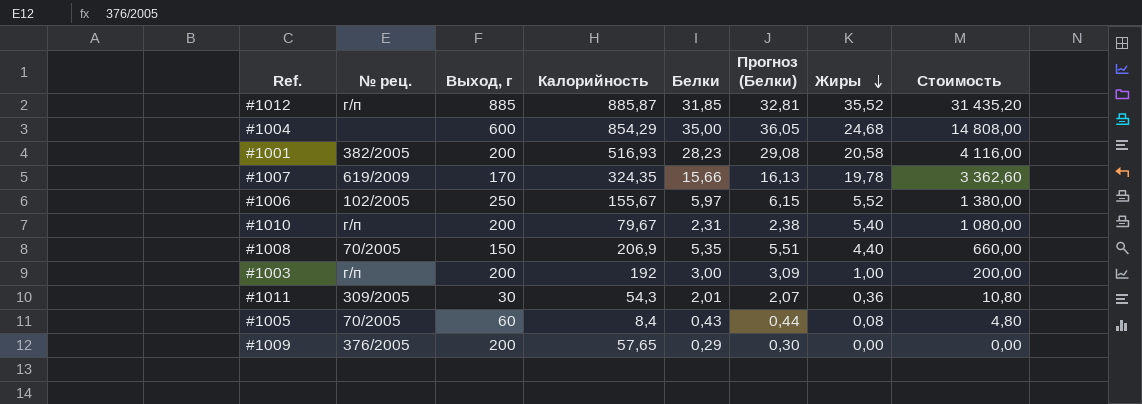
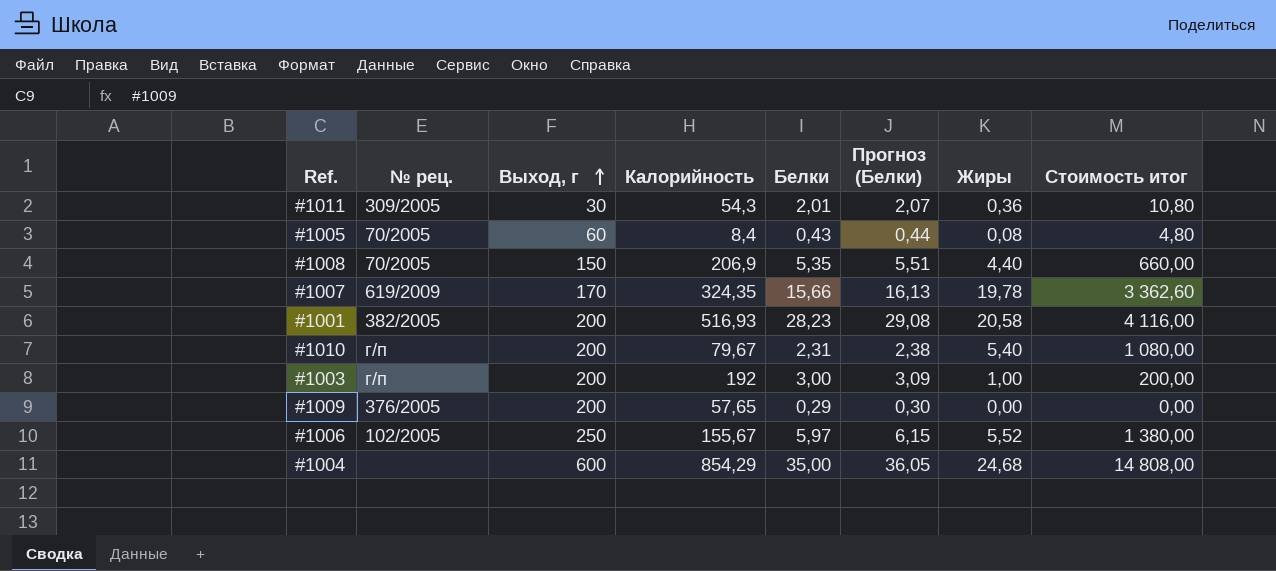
row order: Жиры descending -> Выход, г ascending
column name: Стоимость -> Стоимость итог
row #1012: г/п | 885 | 885,87 | 31,85 | 32,81 | 35,52 | 31 435,20 -> none

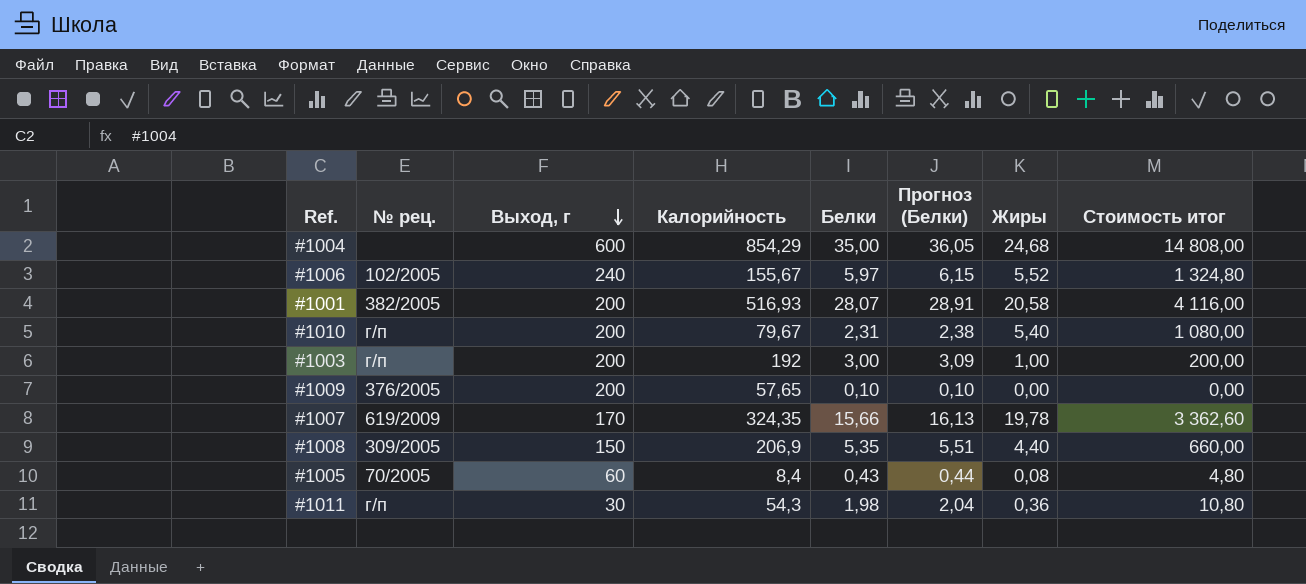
row order: Выход, г ascending -> Выход, г descending
#1006 | Выход, г: 250 -> 240
#1006 | Стоимость итог: 1 380,00 -> 1 324,80
#1001 | Белки: 28,23 -> 28,07
#1001 | Прогноз (Белки): 29,08 -> 28,91
#1009 | Белки: 0,29 -> 0,10
#1009 | Прогноз (Белки): 0,30 -> 0,10
#1008 | № рец.: 70/2005 -> 309/2005
#1011 | № рец.: 309/2005 -> г/п
#1011 | Белки: 2,01 -> 1,98
#1011 | Прогноз (Белки): 2,07 -> 2,04

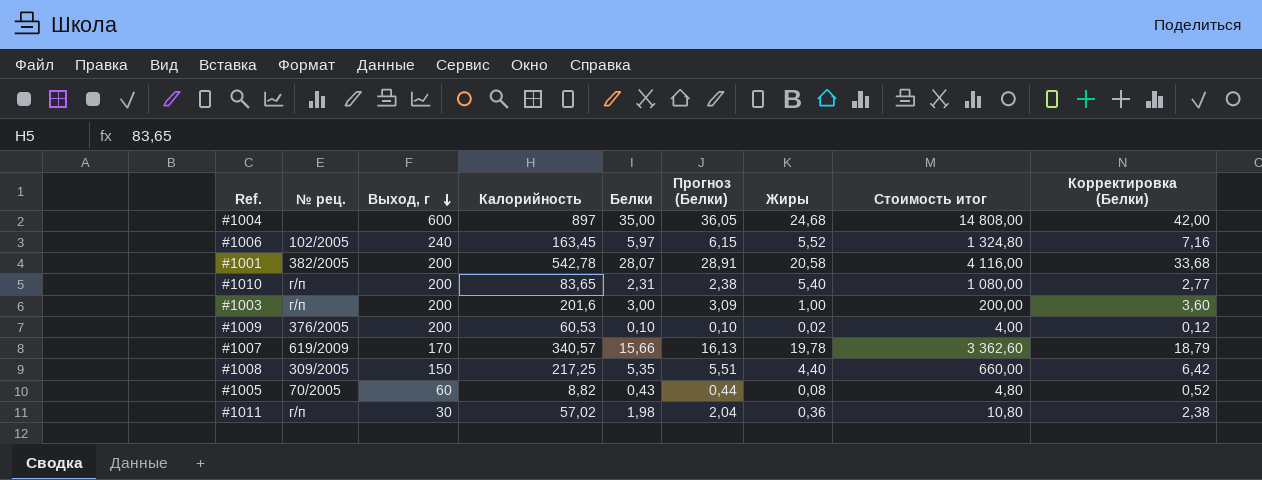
column Корректировка (Белки) | formula: none -> [Белки] * 1,2
#1004 | Калорийность: 854,29 -> 897
#1006 | Калорийность: 155,67 -> 163,45
#1001 | Калорийность: 516,93 -> 542,78
#1010 | Калорийность: 79,67 -> 83,65
#1003 | Калорийность: 192 -> 201,6
#1009 | Калорийность: 57,65 -> 60,53
#1009 | Жиры: 0,00 -> 0,02
#1009 | Стоимость итог: 0,00 -> 4,00
#1007 | Калорийность: 324,35 -> 340,57
#1008 | Калорийность: 206,9 -> 217,25
#1005 | Калорийность: 8,4 -> 8,82
#1011 | Калорийность: 54,3 -> 57,02

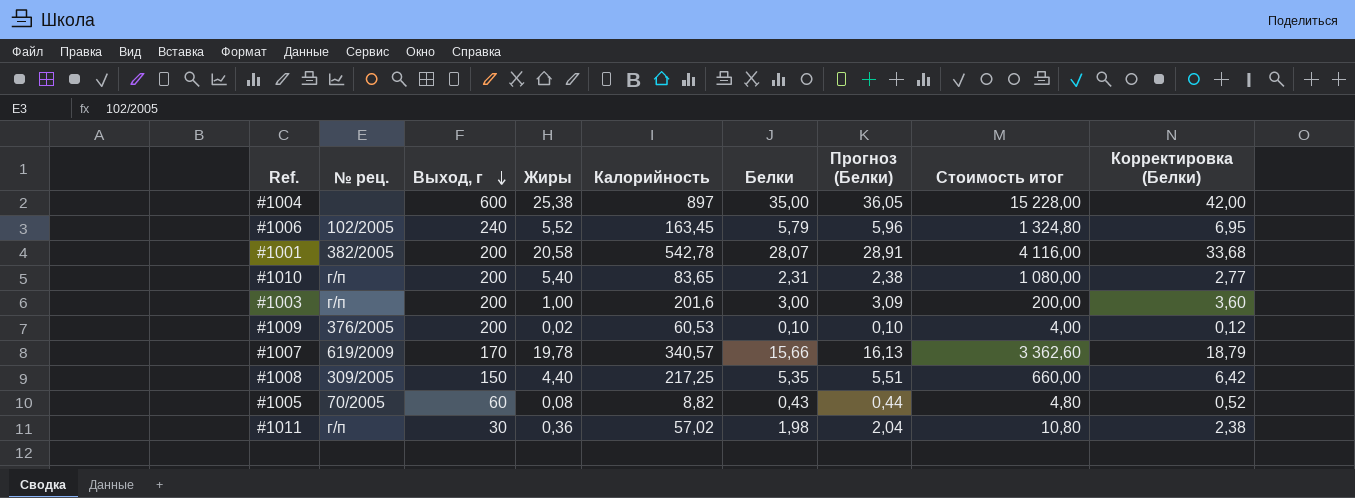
column Жиры | position: 7 -> 4
#1004 | Жиры: 24,68 -> 25,38
#1004 | Стоимость итог: 14 808,00 -> 15 228,00
#1006 | Белки: 5,97 -> 5,79
#1006 | Прогноз (Белки): 6,15 -> 5,96
#1006 | Корректировка (Белки): 7,16 -> 6,95

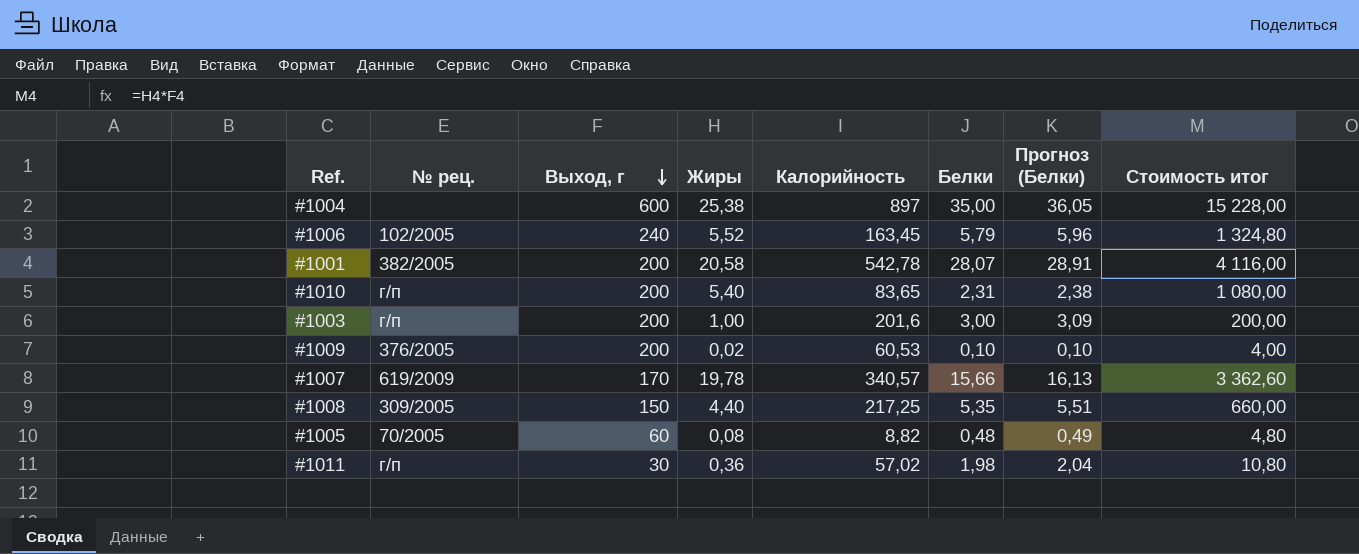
column Корректировка (Белки) | formula: [Белки] * 1,2 -> none
#1005 | Белки: 0,43 -> 0,48
#1005 | Прогноз (Белки): 0,44 -> 0,49

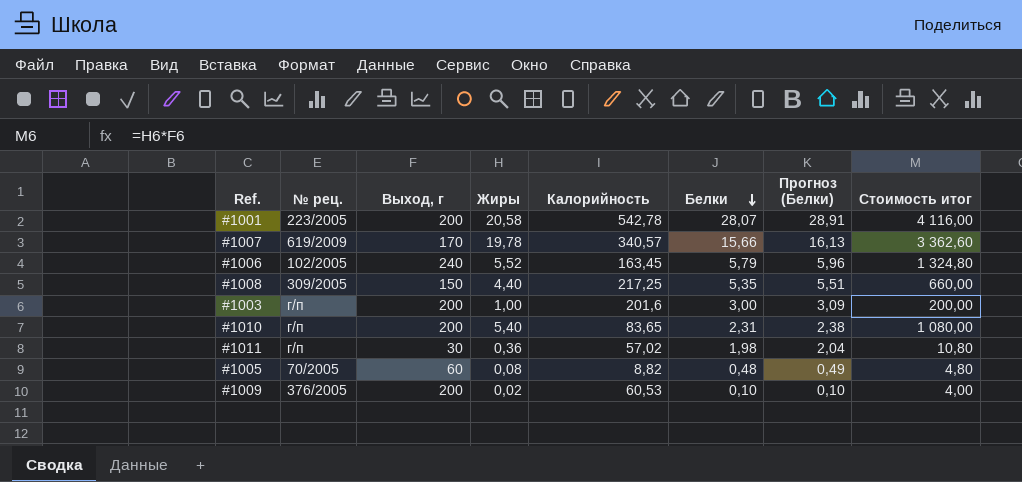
row order: Выход, г descending -> Белки descending
row #1004: none | 600 | 25,38 | 897 | 35,00 | 36,05 | 15 228,00 -> none
#1001 | № рец.: 382/2005 -> 223/2005

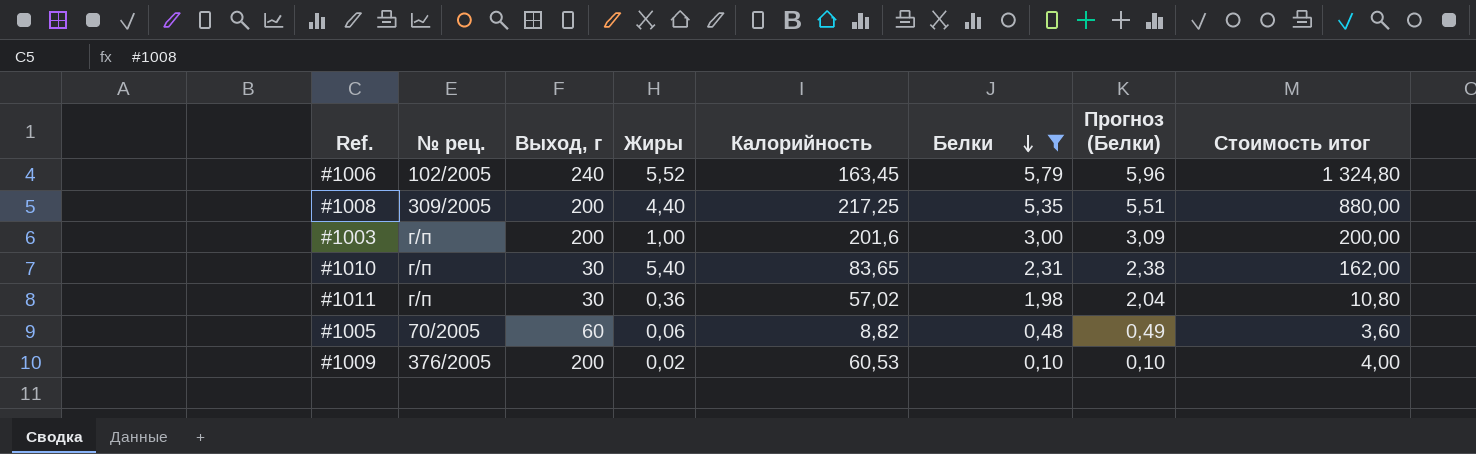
filter: none -> Белки <= 5,79
#1008 | Выход, г: 150 -> 200
#1008 | Стоимость итог: 660,00 -> 880,00
#1010 | Выход, г: 200 -> 30
#1010 | Стоимость итог: 1 080,00 -> 162,00
#1005 | Жиры: 0,08 -> 0,06
#1005 | Стоимость итог: 4,80 -> 3,60

